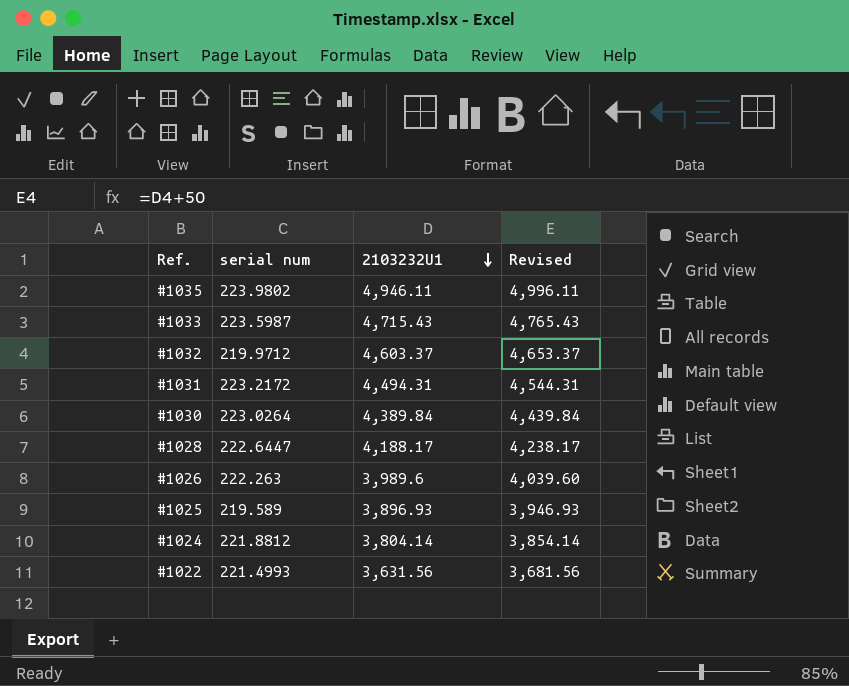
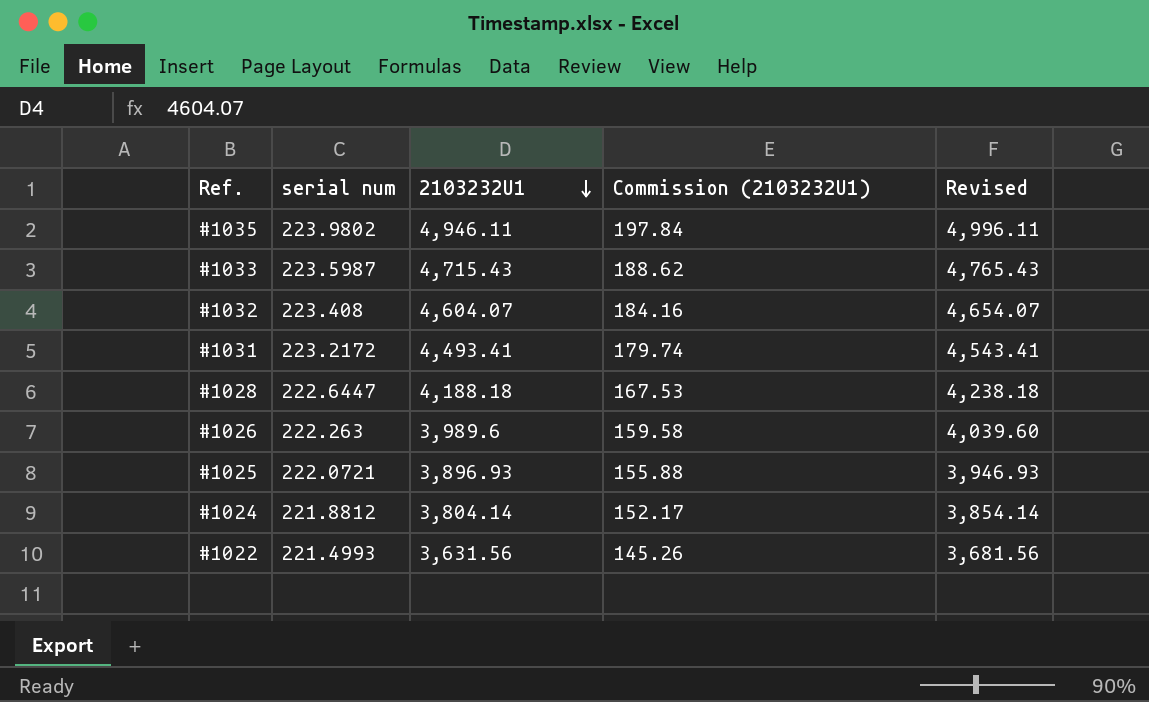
column Commission (2103232U1) | formula: none -> [2103232U1] * 0.04
row #1030: 223.0264 | 4,389.84 | 4,439.84 -> none
#1032 | serial num: 219.9712 -> 223.408
#1032 | 2103232U1: 4,603.37 -> 4,604.07
#1032 | Revised: 4,653.37 -> 4,654.07
#1031 | 2103232U1: 4,494.31 -> 4,493.41
#1031 | Revised: 4,544.31 -> 4,543.41
#1028 | 2103232U1: 4,188.17 -> 4,188.18
#1028 | Revised: 4,238.17 -> 4,238.18
#1025 | serial num: 219.589 -> 222.0721

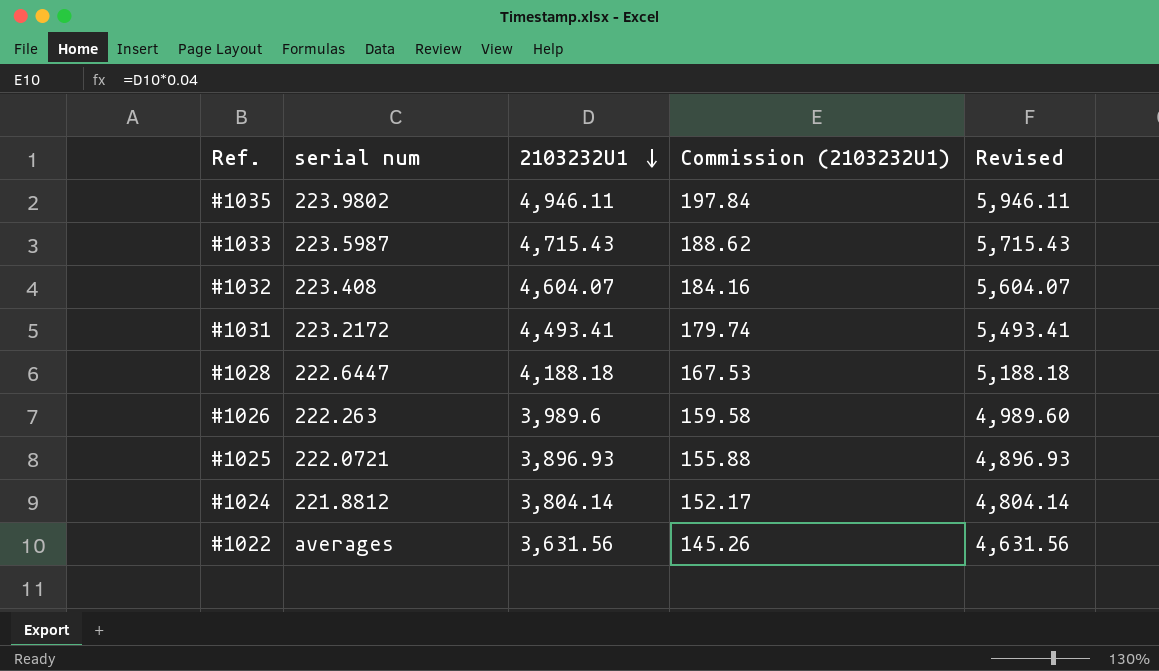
column Revised | formula: [2103232U1] + 50 -> [2103232U1] + 1000
#1022 | serial num: 221.4993 -> averages

